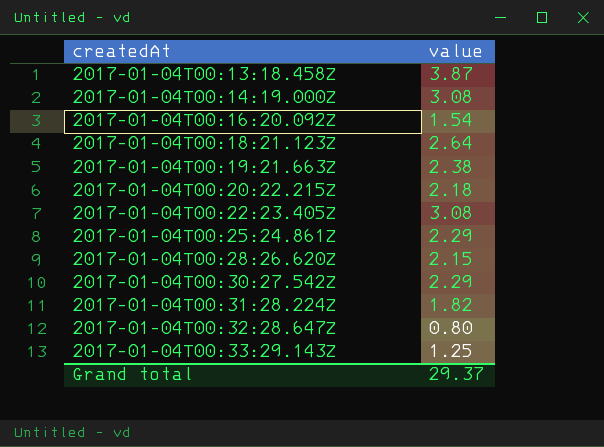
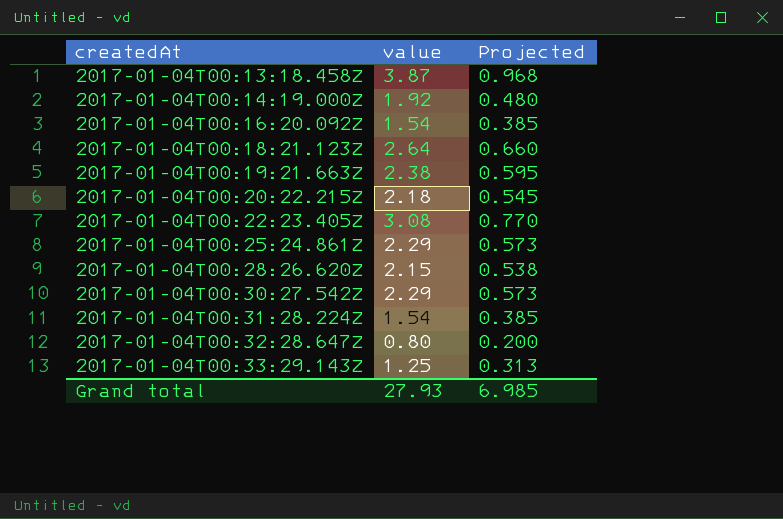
column Projected | formula: none -> [value] * 0.25
2017-01-04T00:14:19.000Z | value: 3.08 -> 1.92
2017-01-04T00:31:28.224Z | value: 1.82 -> 1.54
Grand total | value: 29.37 -> 27.93

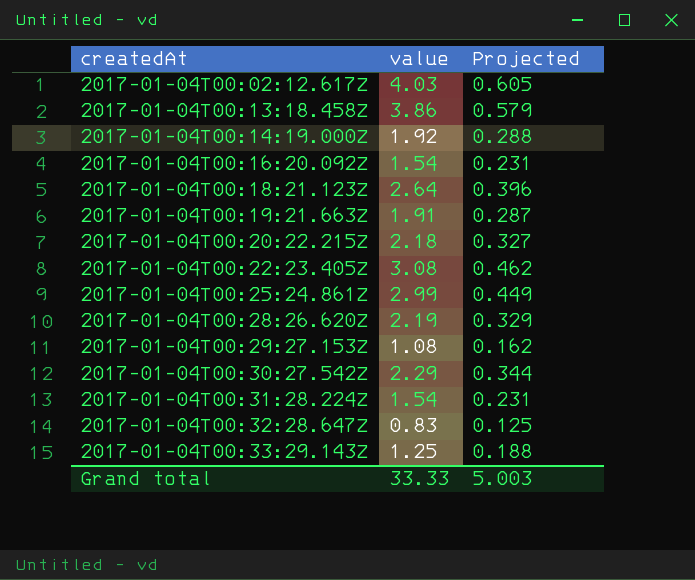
column Projected | formula: [value] * 0.25 -> [value] * 0.15
row 2017-01-04T00:02:12.617Z: none -> 4.03 | 0.605
2017-01-04T00:13:18.458Z | value: 3.87 -> 3.86
2017-01-04T00:19:21.663Z | value: 2.38 -> 1.91
2017-01-04T00:25:24.861Z | value: 2.29 -> 2.99
2017-01-04T00:28:26.620Z | value: 2.15 -> 2.19
row 2017-01-04T00:29:27.153Z: none -> 1.08 | 0.162
2017-01-04T00:32:28.647Z | value: 0.80 -> 0.83
Grand total | value: 27.93 -> 33.33
Grand total | Projected: 6.985 -> 5.003

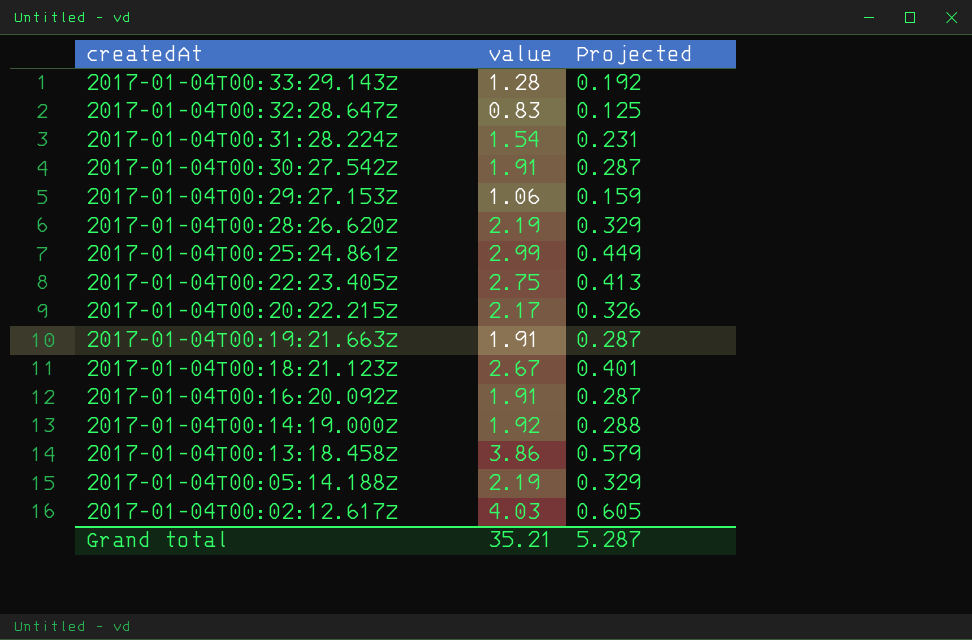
row order: createdAt ascending -> createdAt descending
2017-01-04T00:33:29.143Z | value: 1.25 -> 1.28
2017-01-04T00:33:29.143Z | Projected: 0.188 -> 0.192
2017-01-04T00:30:27.542Z | value: 2.29 -> 1.91
2017-01-04T00:30:27.542Z | Projected: 0.344 -> 0.287
2017-01-04T00:29:27.153Z | value: 1.08 -> 1.06
2017-01-04T00:29:27.153Z | Projected: 0.162 -> 0.159
2017-01-04T00:22:23.405Z | value: 3.08 -> 2.75
2017-01-04T00:22:23.405Z | Projected: 0.462 -> 0.413
2017-01-04T00:20:22.215Z | value: 2.18 -> 2.17
2017-01-04T00:20:22.215Z | Projected: 0.327 -> 0.326
2017-01-04T00:18:21.123Z | value: 2.64 -> 2.67
2017-01-04T00:18:21.123Z | Projected: 0.396 -> 0.401
2017-01-04T00:16:20.092Z | value: 1.54 -> 1.91
2017-01-04T00:16:20.092Z | Projected: 0.231 -> 0.287
row 2017-01-04T00:05:14.188Z: none -> 2.19 | 0.329
Grand total | value: 33.33 -> 35.21
Grand total | Projected: 5.003 -> 5.287

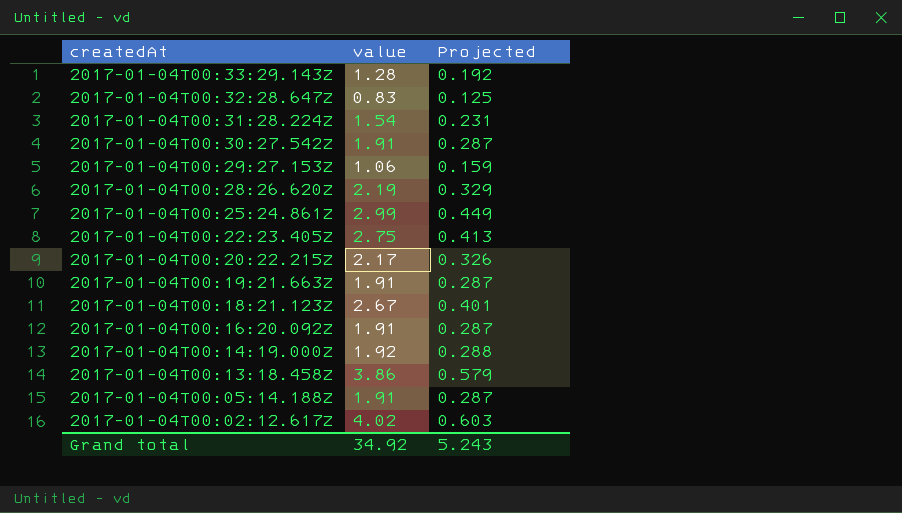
2017-01-04T00:05:14.188Z | value: 2.19 -> 1.91
2017-01-04T00:05:14.188Z | Projected: 0.329 -> 0.287
2017-01-04T00:02:12.617Z | value: 4.03 -> 4.02
2017-01-04T00:02:12.617Z | Projected: 0.605 -> 0.603
Grand total | value: 35.21 -> 34.92
Grand total | Projected: 5.287 -> 5.243

